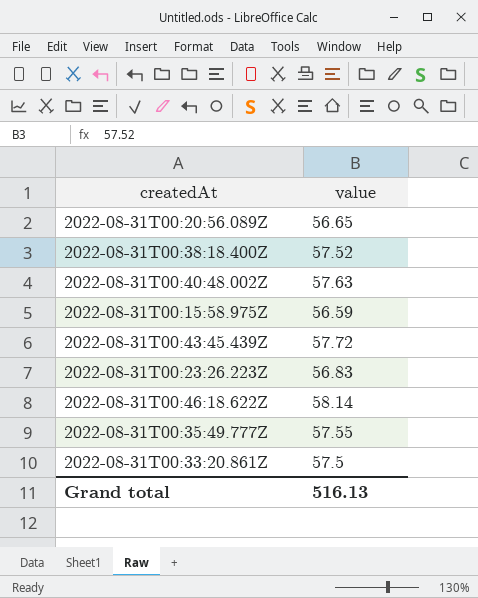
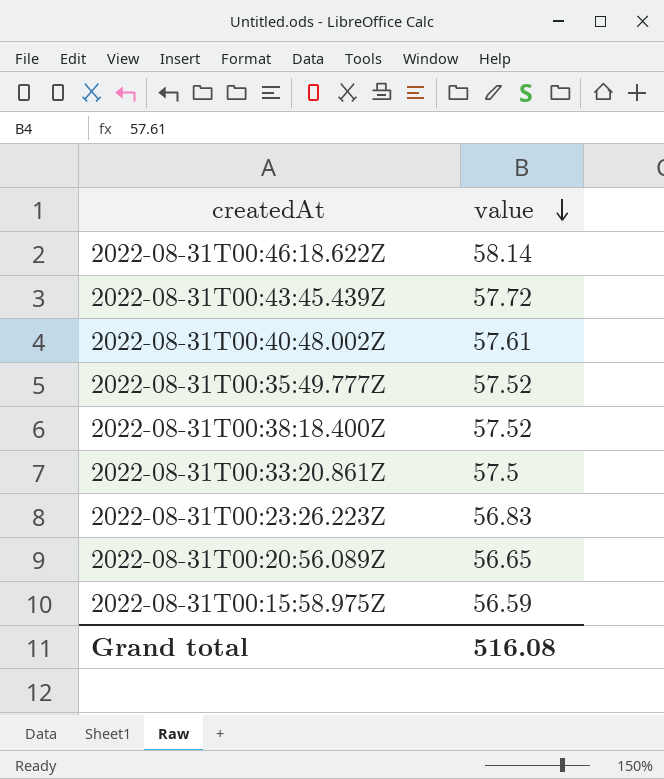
row order: none -> value descending
2022-08-31T00:40:48.002Z | value: 57.63 -> 57.61
2022-08-31T00:35:49.777Z | value: 57.55 -> 57.52
Grand total | value: 516.13 -> 516.08

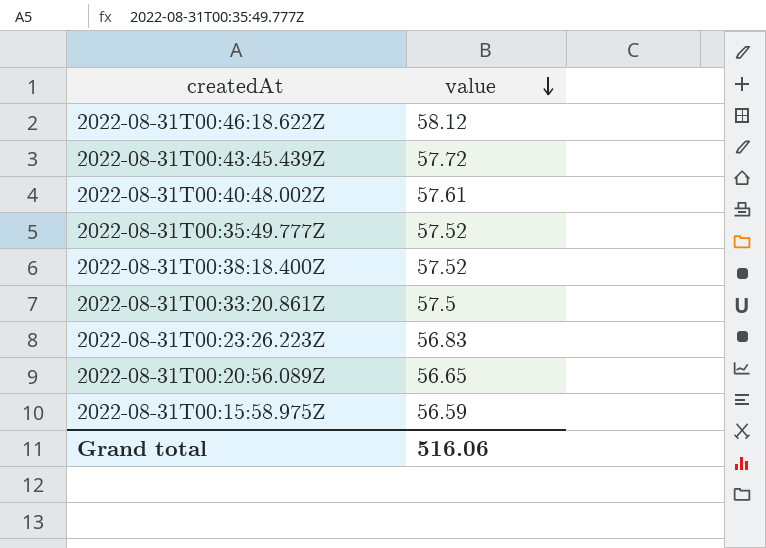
2022-08-31T00:46:18.622Z | value: 58.14 -> 58.12
Grand total | value: 516.08 -> 516.06

